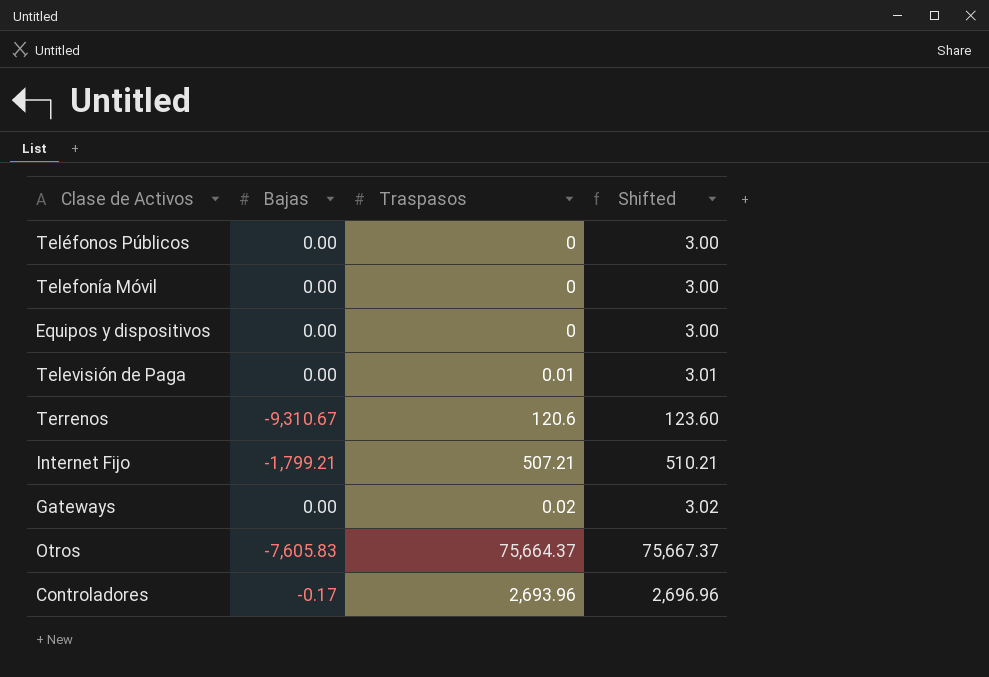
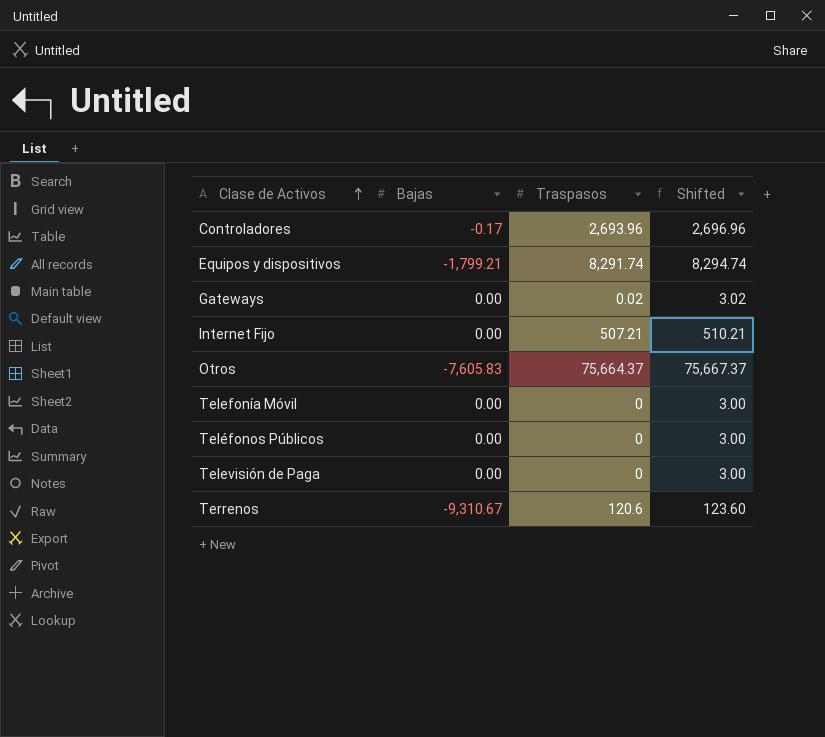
row order: none -> Clase de Activos ascending
Equipos y dispositivos | Bajas: 0.00 -> -1,799.21
Equipos y dispositivos | Traspasos: 0 -> 8,291.74
Equipos y dispositivos | Shifted: 3.00 -> 8,294.74
Internet Fijo | Bajas: -1,799.21 -> 0.00
Televisión de Paga | Traspasos: 0.01 -> 0
Televisión de Paga | Shifted: 3.01 -> 3.00

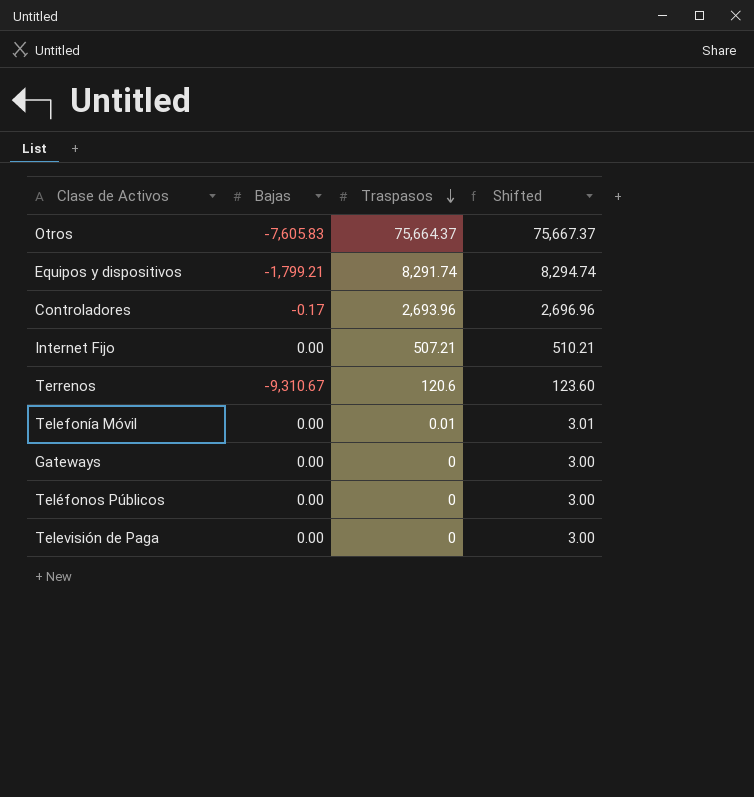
row order: Clase de Activos ascending -> Traspasos descending
Telefonía Móvil | Traspasos: 0 -> 0.01
Telefonía Móvil | Shifted: 3.00 -> 3.01
Gateways | Traspasos: 0.02 -> 0
Gateways | Shifted: 3.02 -> 3.00

